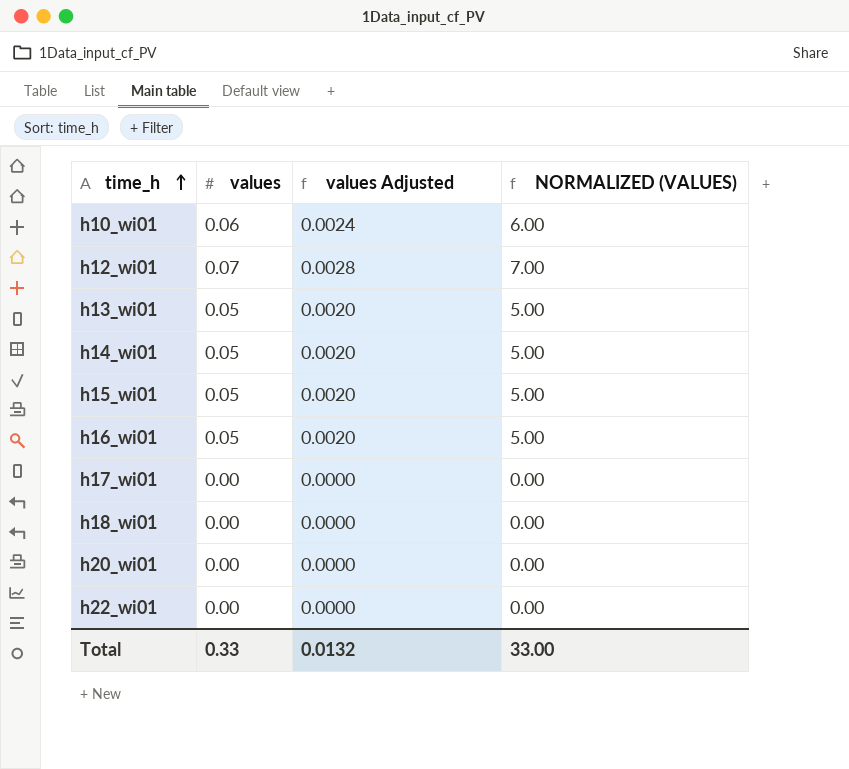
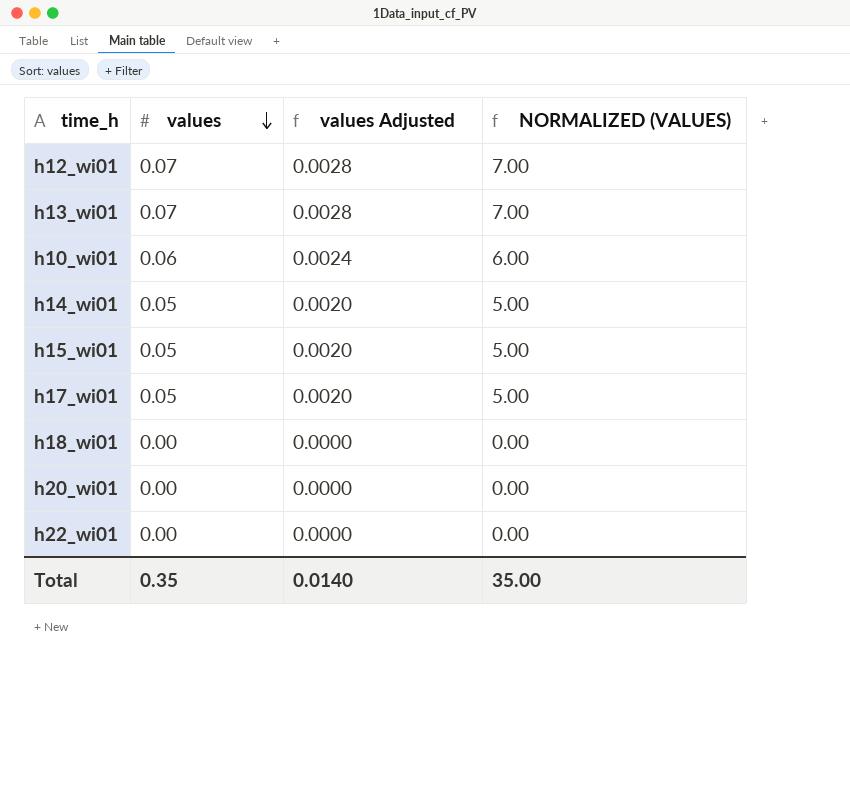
row order: time_h ascending -> values descending
row h16_wi01: 0.05 | 0.0020 | 5.00 -> none
h13_wi01 | values: 0.05 -> 0.07
h13_wi01 | values Adjusted: 0.0020 -> 0.0028
h13_wi01 | NORMALIZED (VALUES): 5.00 -> 7.00
h17_wi01 | values: 0.00 -> 0.05
h17_wi01 | values Adjusted: 0.0000 -> 0.0020
h17_wi01 | NORMALIZED (VALUES): 0.00 -> 5.00
Total | values: 0.33 -> 0.35
Total | values Adjusted: 0.0132 -> 0.0140
Total | NORMALIZED (VALUES): 33.00 -> 35.00

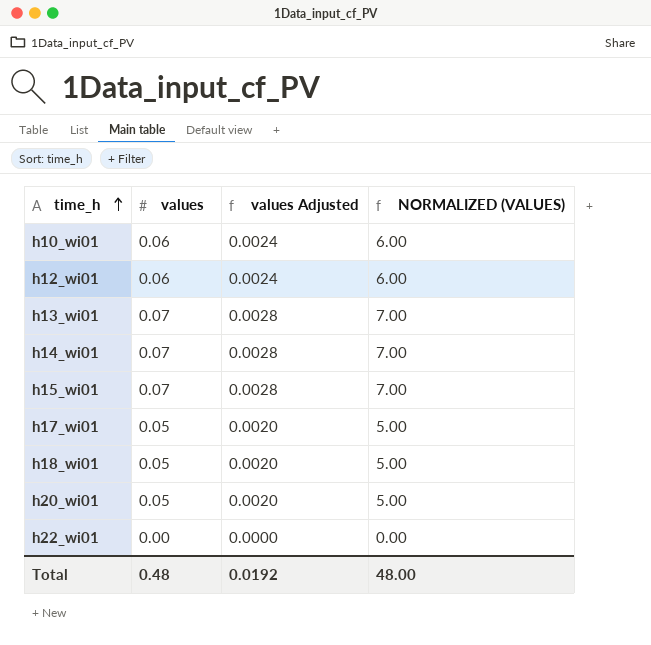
row order: values descending -> time_h ascending
h12_wi01 | values: 0.07 -> 0.06
h12_wi01 | values Adjusted: 0.0028 -> 0.0024
h12_wi01 | NORMALIZED (VALUES): 7.00 -> 6.00
h14_wi01 | values: 0.05 -> 0.07
h14_wi01 | values Adjusted: 0.0020 -> 0.0028
h14_wi01 | NORMALIZED (VALUES): 5.00 -> 7.00
h15_wi01 | values: 0.05 -> 0.07
h15_wi01 | values Adjusted: 0.0020 -> 0.0028
h15_wi01 | NORMALIZED (VALUES): 5.00 -> 7.00
h18_wi01 | values: 0.00 -> 0.05
h18_wi01 | values Adjusted: 0.0000 -> 0.0020
h18_wi01 | NORMALIZED (VALUES): 0.00 -> 5.00
h20_wi01 | values: 0.00 -> 0.05
h20_wi01 | values Adjusted: 0.0000 -> 0.0020
h20_wi01 | NORMALIZED (VALUES): 0.00 -> 5.00
Total | values: 0.35 -> 0.48
Total | values Adjusted: 0.0140 -> 0.0192
Total | NORMALIZED (VALUES): 35.00 -> 48.00

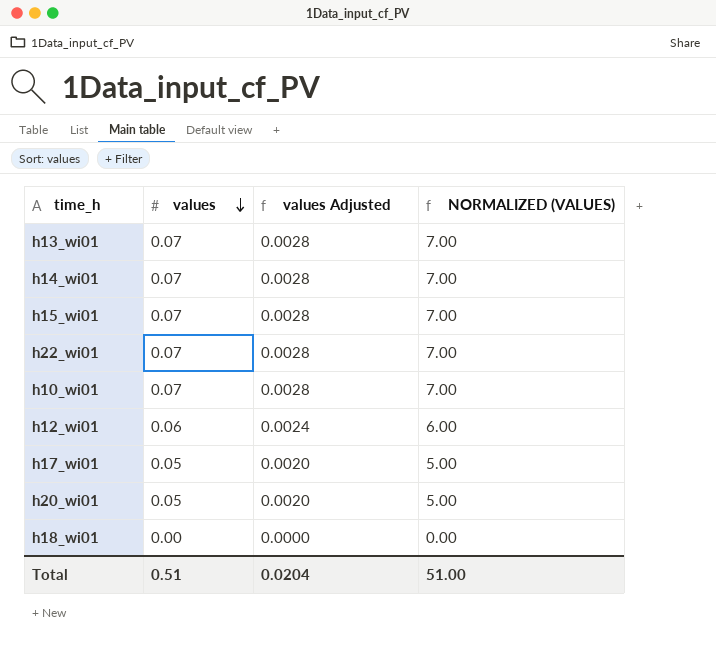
row order: time_h ascending -> values descending
h22_wi01 | values: 0.00 -> 0.07
h22_wi01 | values Adjusted: 0.0000 -> 0.0028
h22_wi01 | NORMALIZED (VALUES): 0.00 -> 7.00
h10_wi01 | values: 0.06 -> 0.07
h10_wi01 | values Adjusted: 0.0024 -> 0.0028
h10_wi01 | NORMALIZED (VALUES): 6.00 -> 7.00
h18_wi01 | values: 0.05 -> 0.00
h18_wi01 | values Adjusted: 0.0020 -> 0.0000
h18_wi01 | NORMALIZED (VALUES): 5.00 -> 0.00
Total | values: 0.48 -> 0.51
Total | values Adjusted: 0.0192 -> 0.0204
Total | NORMALIZED (VALUES): 48.00 -> 51.00

